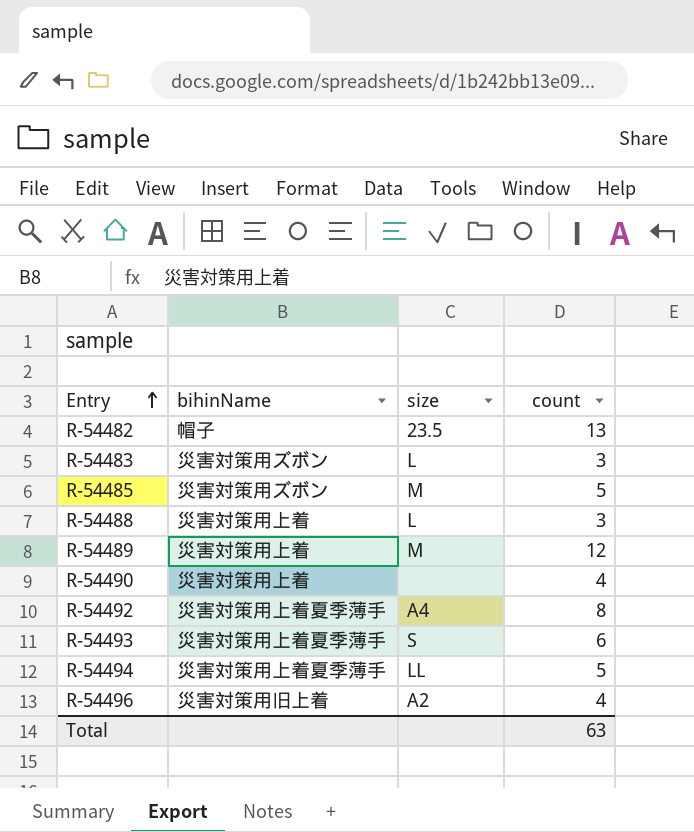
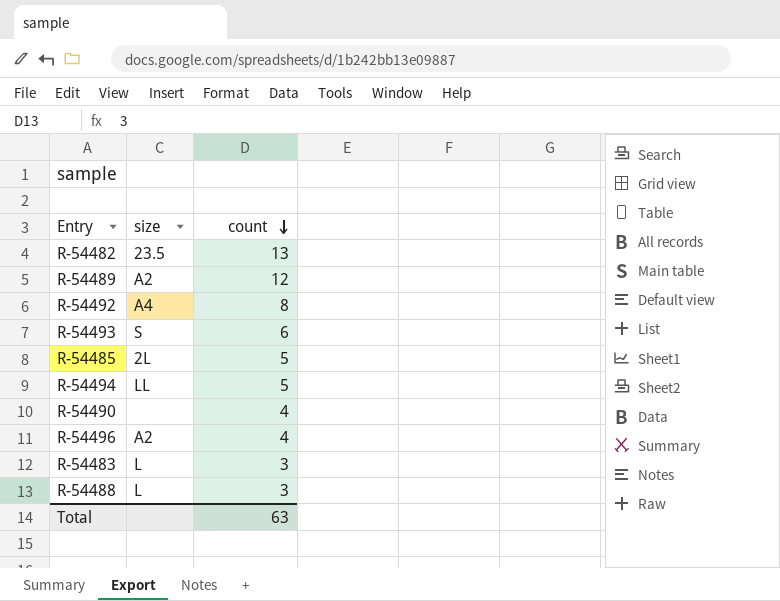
row order: Entry ascending -> count descending
column bihinName | position: 2 -> none
R-54489 | size: M -> A2
R-54485 | size: M -> 2L

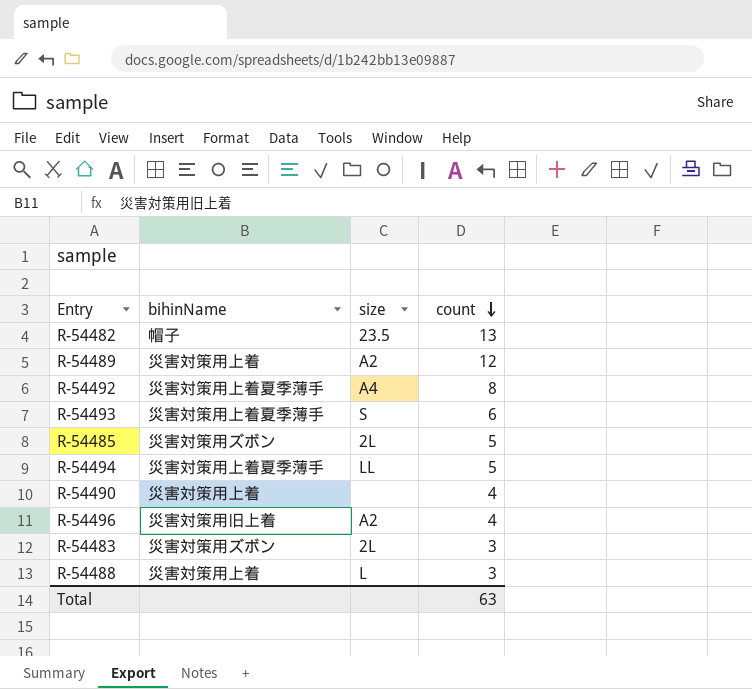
column bihinName | position: none -> 2
R-54483 | size: L -> 2L

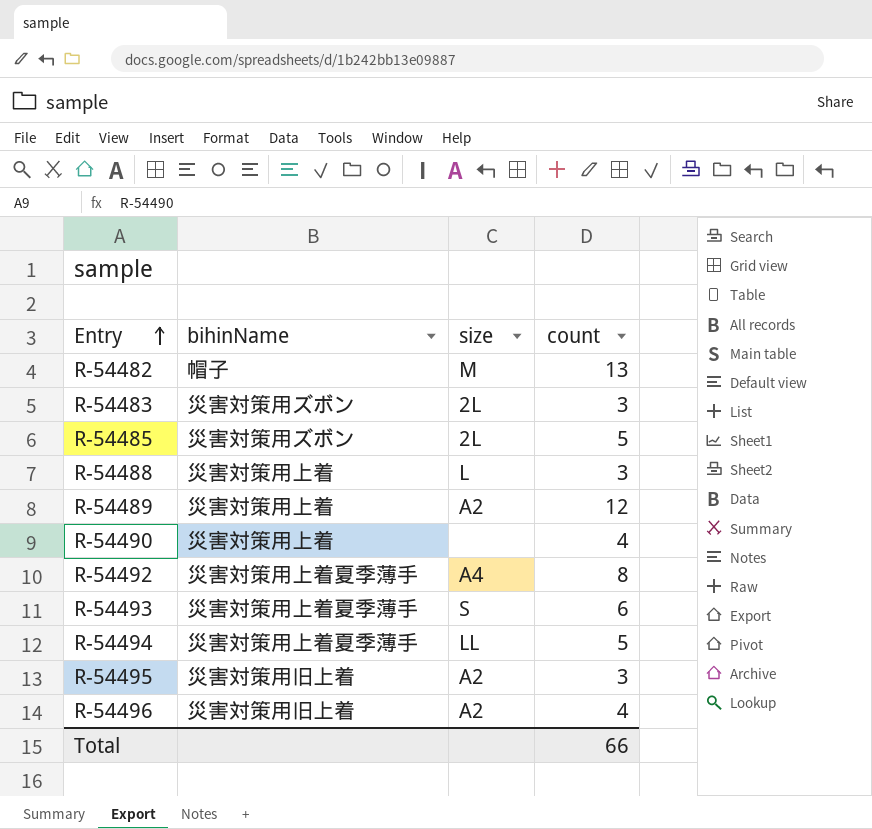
row order: count descending -> Entry ascending
R-54482 | size: 23.5 -> M
row R-54495: none -> 災害対策用旧上着 | A2 | 3
Total | count: 63 -> 66

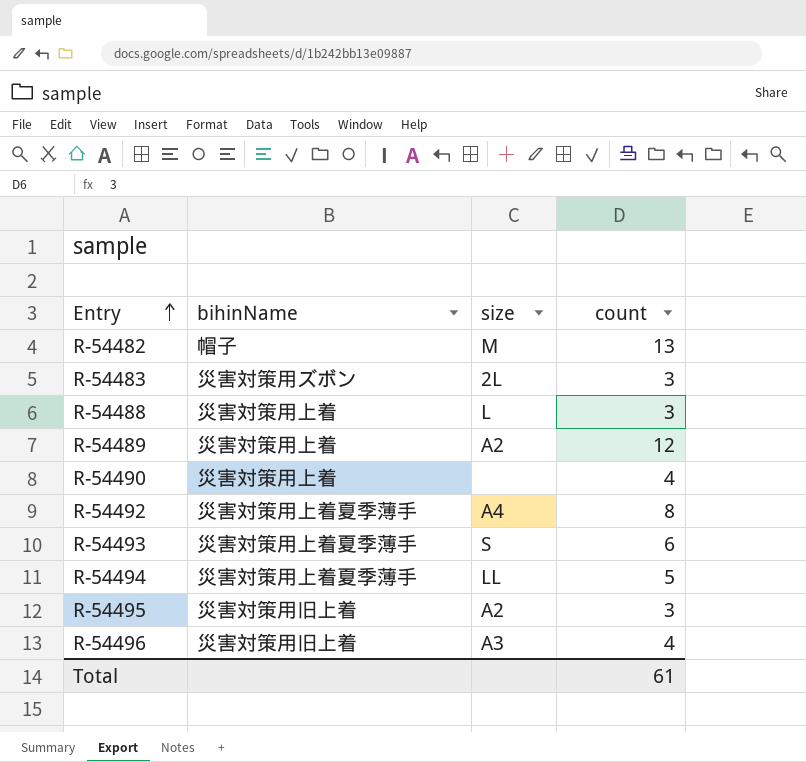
row R-54485: 災害対策用ズボン | 2L | 5 -> none
R-54496 | size: A2 -> A3
Total | count: 66 -> 61

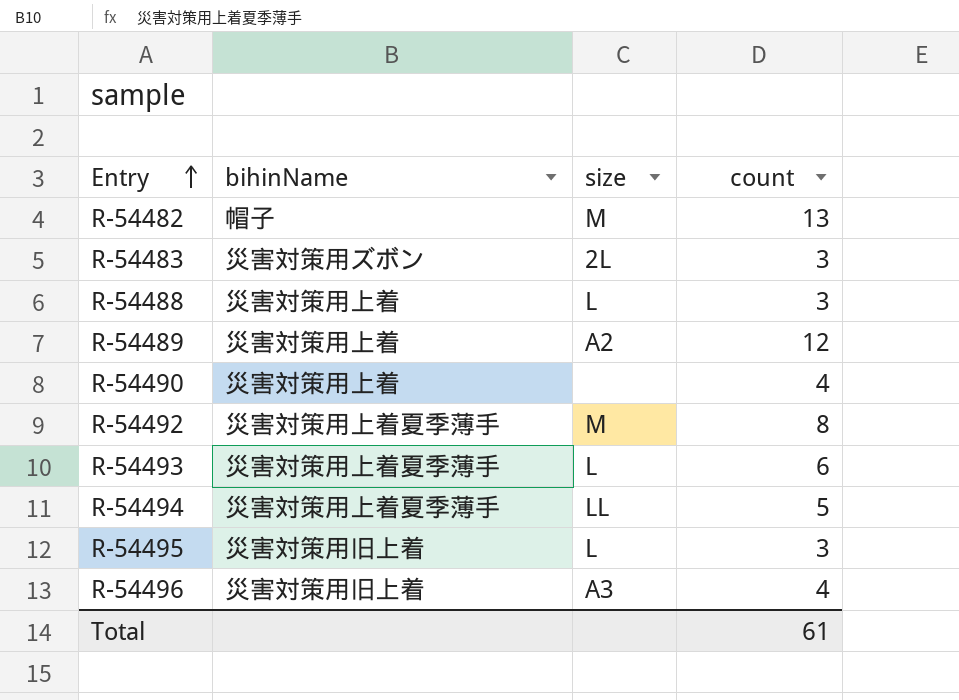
R-54492 | size: A4 -> M
R-54493 | size: S -> L
R-54495 | size: A2 -> L

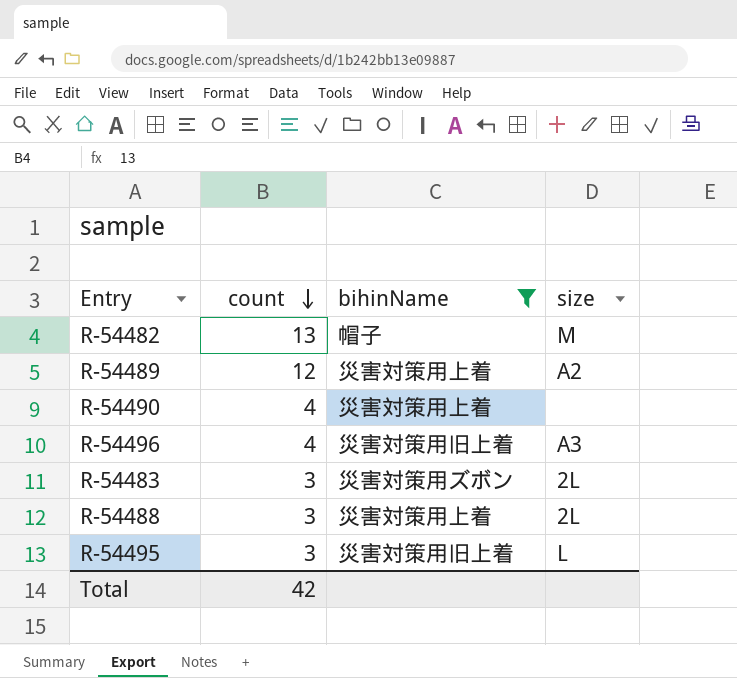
filter: none -> bihinName != 災害対策用上着夏季薄手
row order: Entry ascending -> count descending
column count | position: 4 -> 2
R-54488 | size: L -> 2L
Total | count: 61 -> 42

